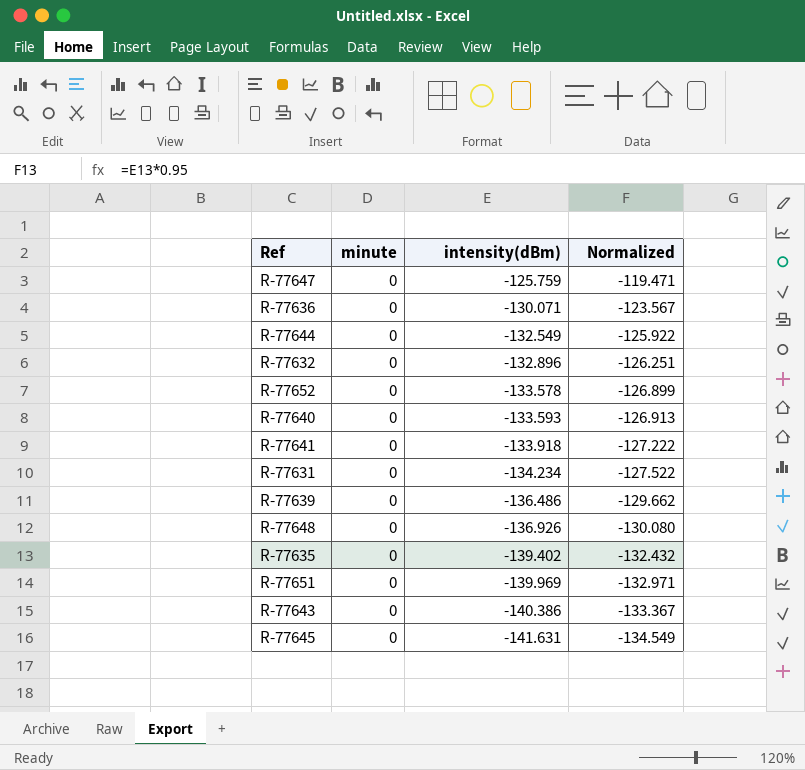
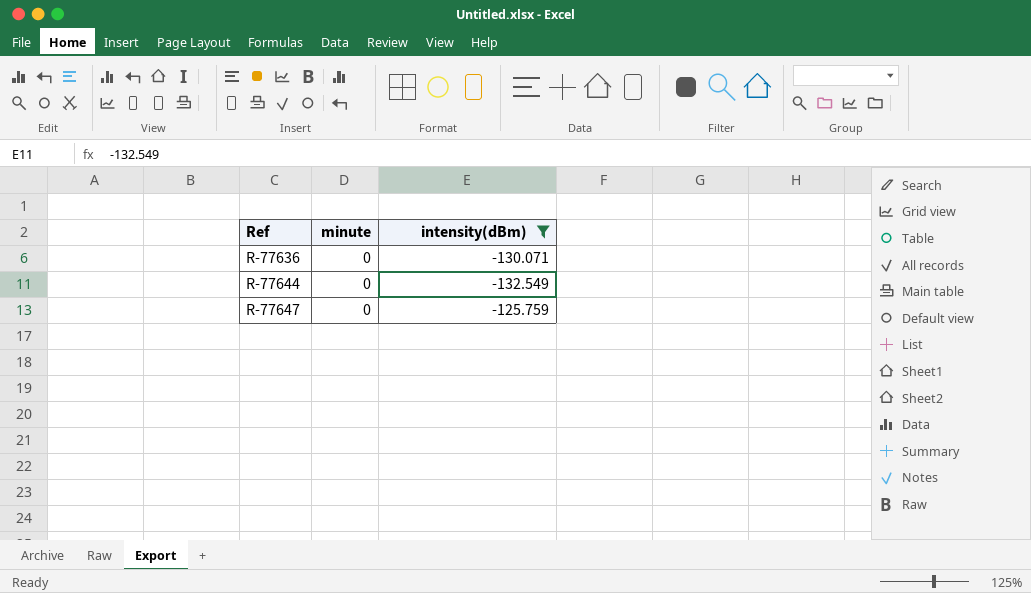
filter: none -> intensity(dBm) >= -132.549
row order: intensity(dBm) descending -> Ref ascending
column Normalized | formula: [intensity(dBm)] * 0.95 -> none

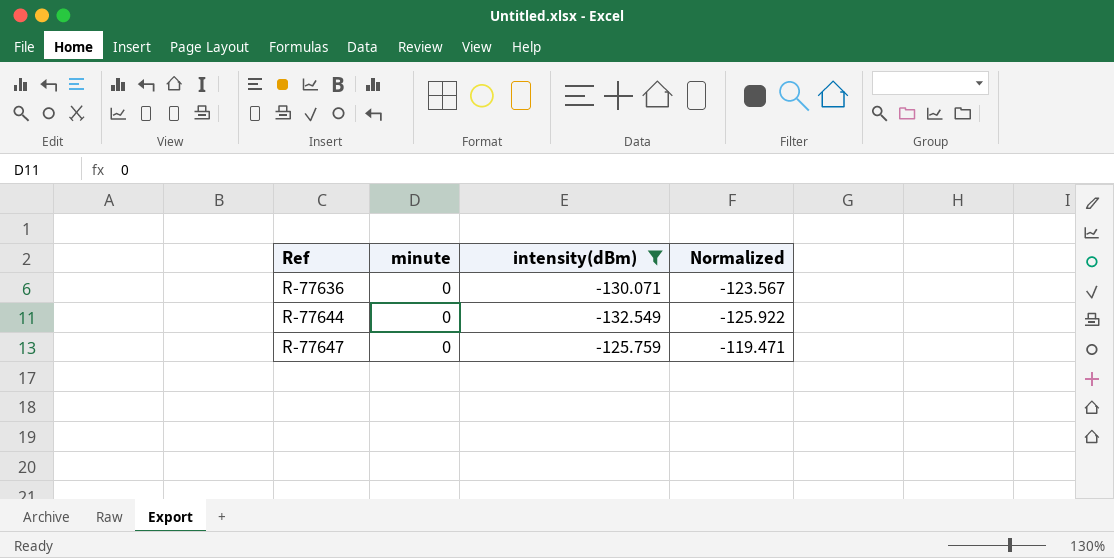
column Normalized | formula: none -> [intensity(dBm)] * 0.95

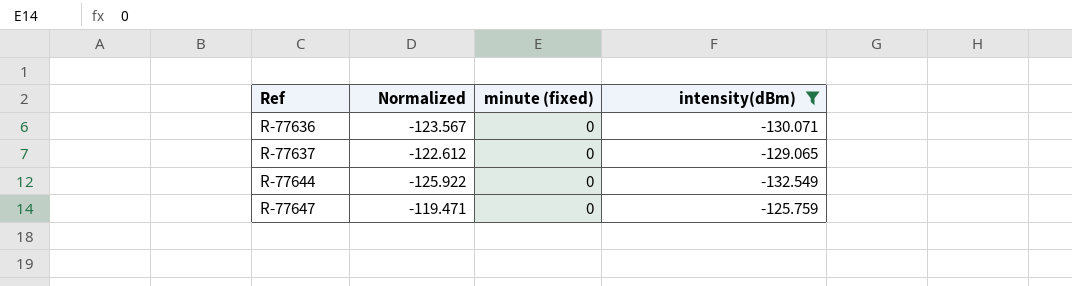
column Normalized | position: 4 -> 2
column name: minute -> minute (fixed)
row R-77637: none -> -122.612 | 0 | -129.065

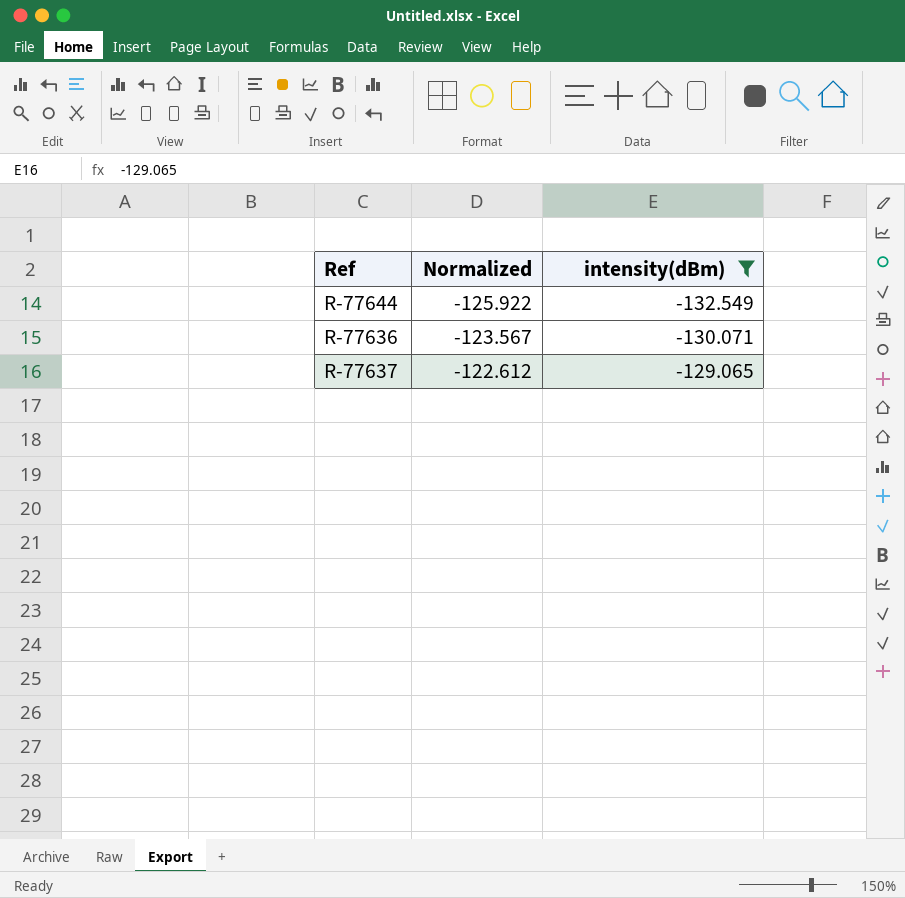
row order: Ref ascending -> Normalized ascending
column minute (fixed) | position: 3 -> none
row R-77647: -119.471 | 0 | -125.759 -> none

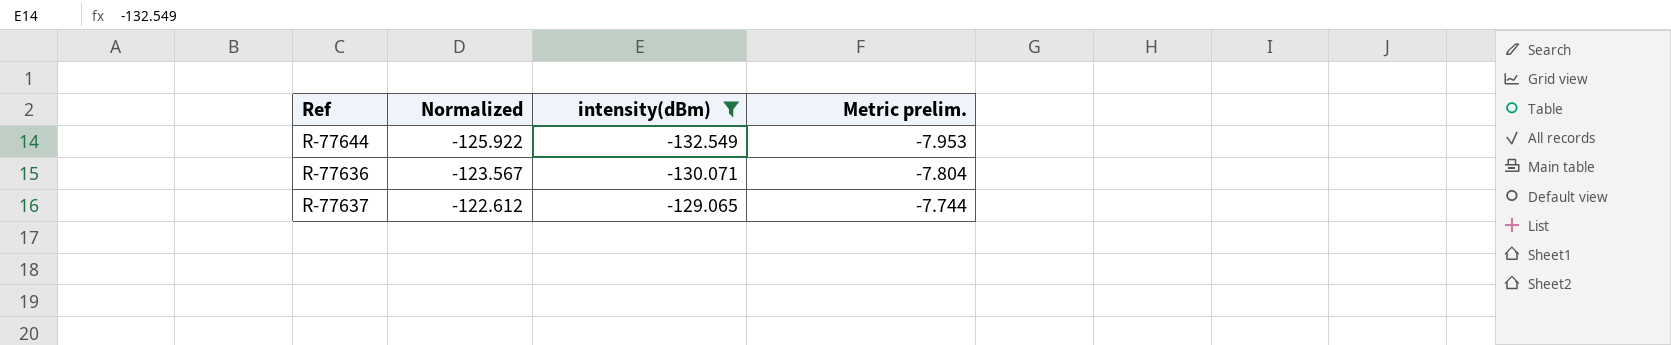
column Metric prelim. | formula: none -> [intensity(dBm)] * 0.06

